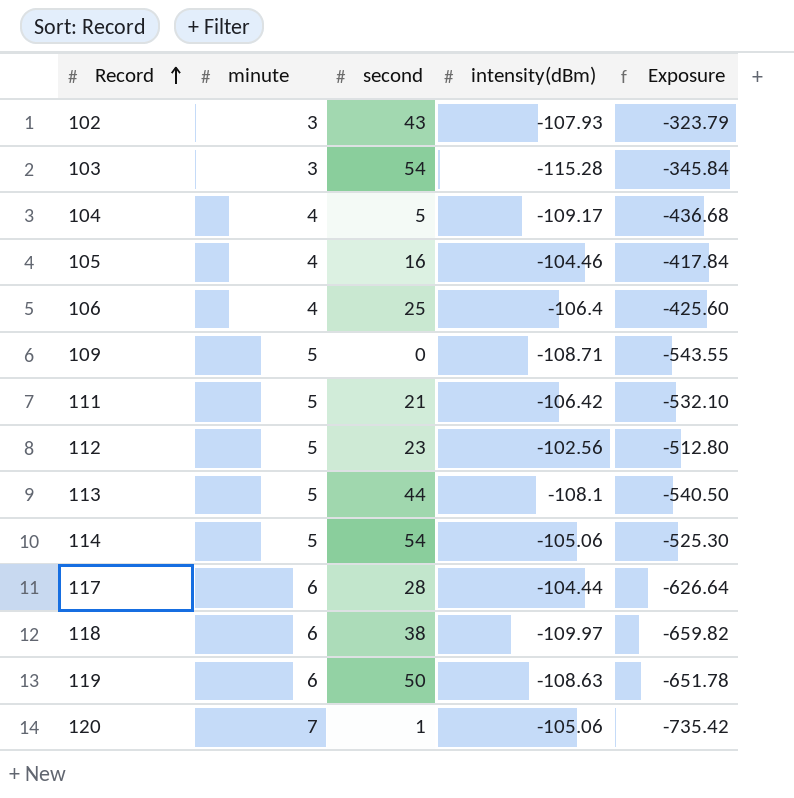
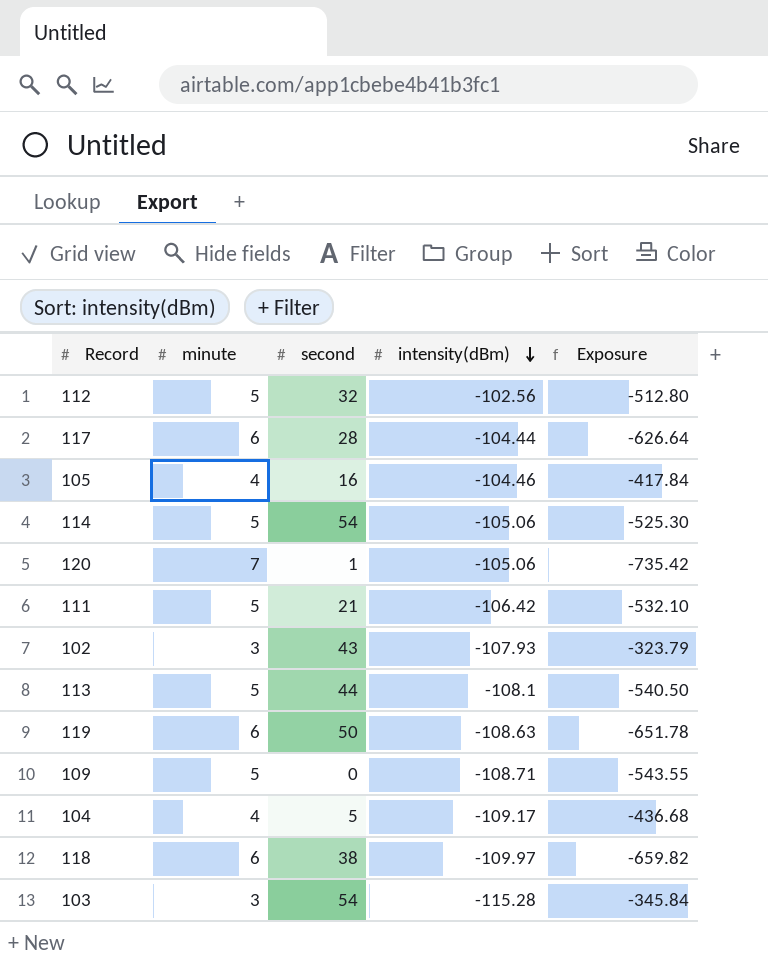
row order: Record ascending -> intensity(dBm) descending
row 106: 4 | 25 | -106.4 | -425.60 -> none
112 | second: 23 -> 32

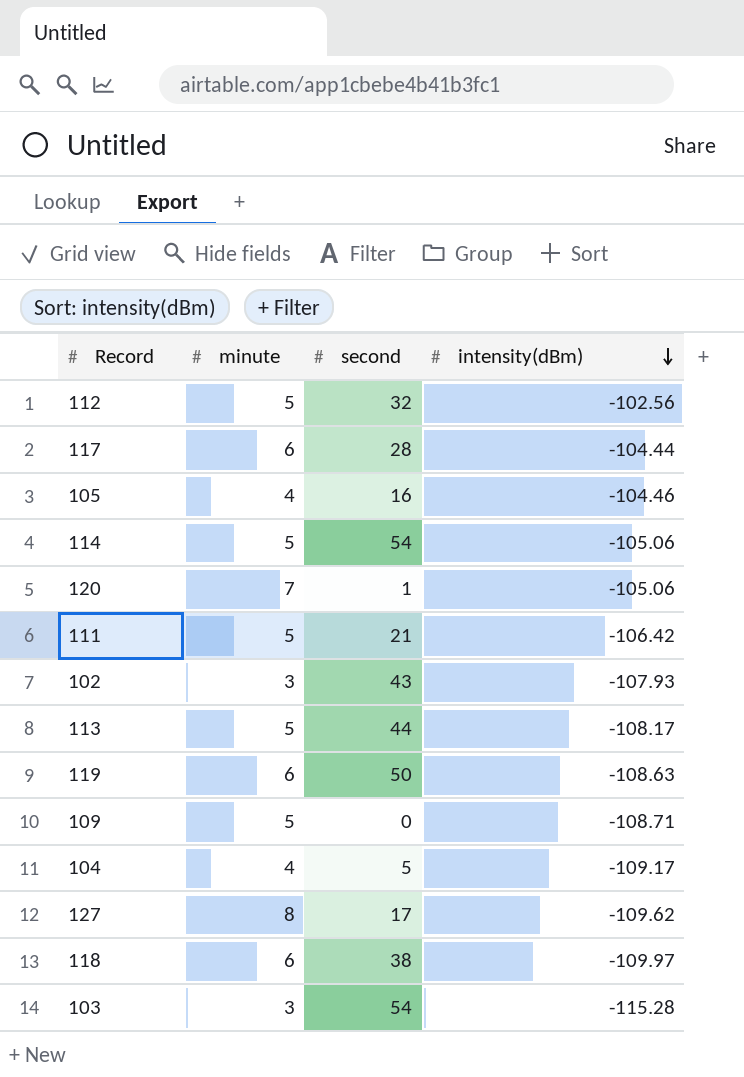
column Exposure | formula: [minute] * [intensity(dBm)] -> none
113 | intensity(dBm): -108.1 -> -108.17
row 127: none -> 8 | 17 | -109.62

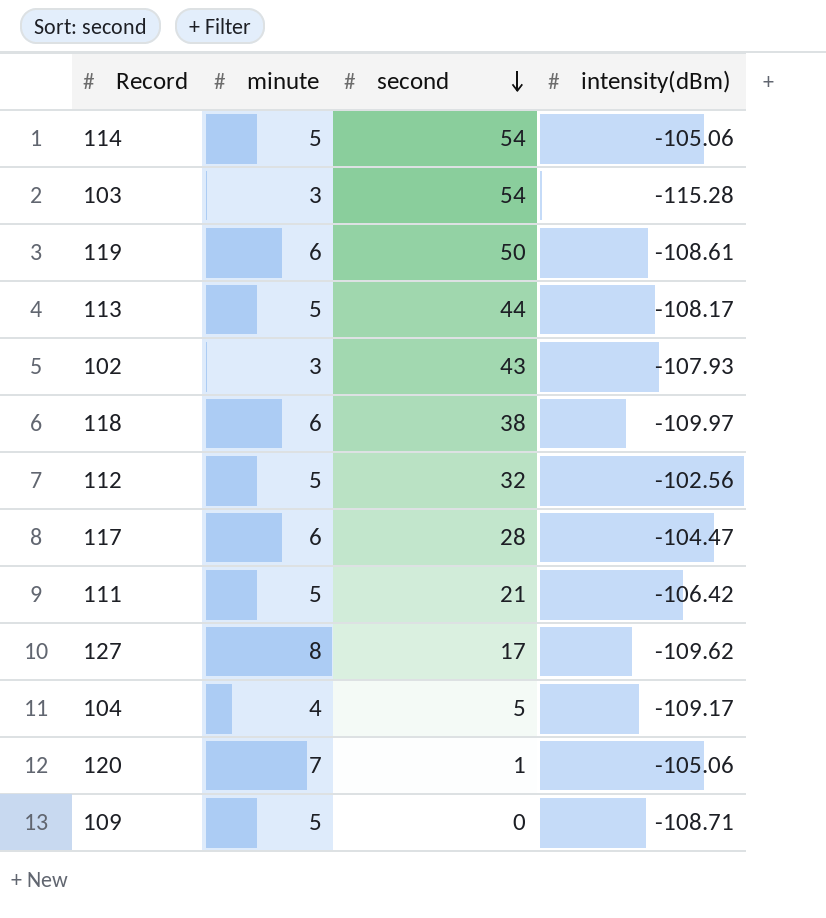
row order: intensity(dBm) descending -> second descending
row 105: 4 | 16 | -104.46 -> none
119 | intensity(dBm): -108.63 -> -108.61
117 | intensity(dBm): -104.44 -> -104.47

